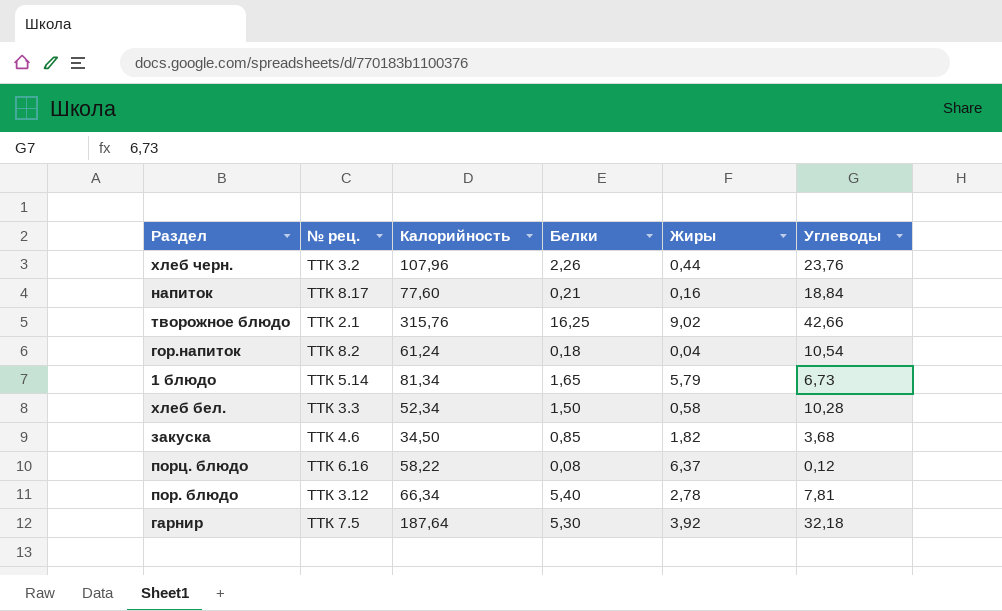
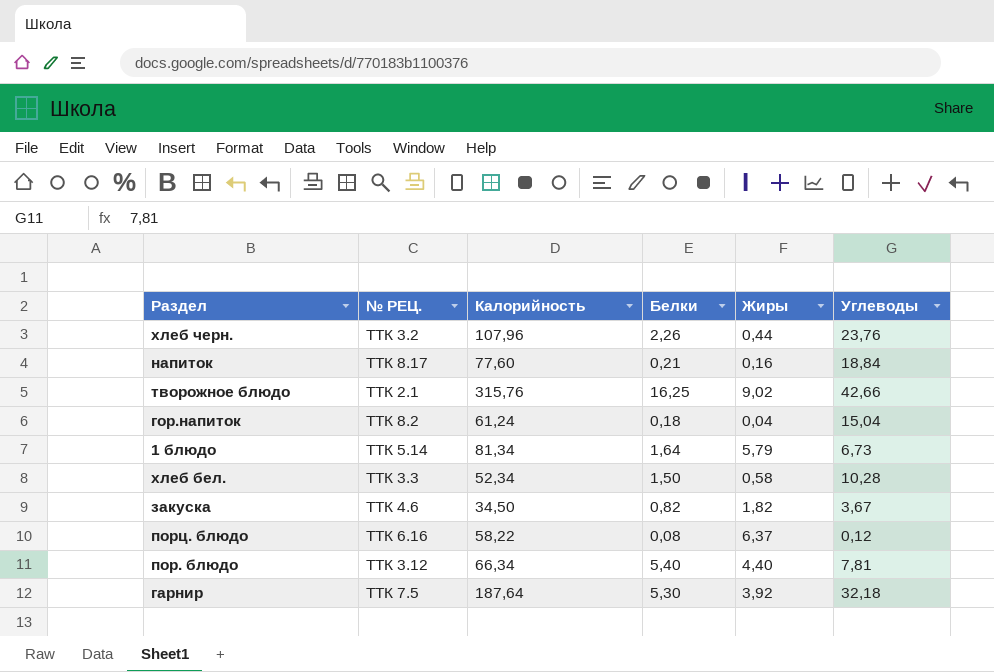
column name: № рец. -> № РЕЦ.
гор.напиток | Углеводы: 10,54 -> 15,04
1 блюдо | Белки: 1,65 -> 1,64
закуска | Белки: 0,85 -> 0,82
закуска | Углеводы: 3,68 -> 3,67
пор. блюдо | Жиры: 2,78 -> 4,40

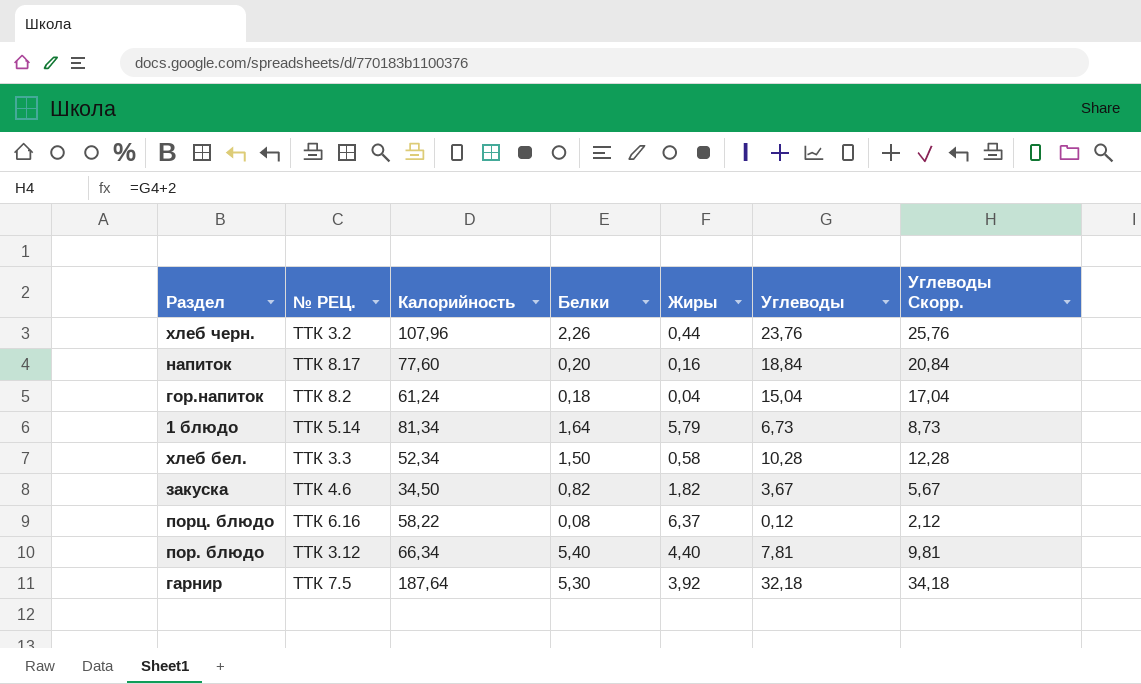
column Углеводы Скорр. | formula: none -> [Углеводы] + 2
row творожное блюдо: ТТК 2.1 | 315,76 | 16,25 | 9,02 | 42,66 -> none
напиток | Белки: 0,21 -> 0,20

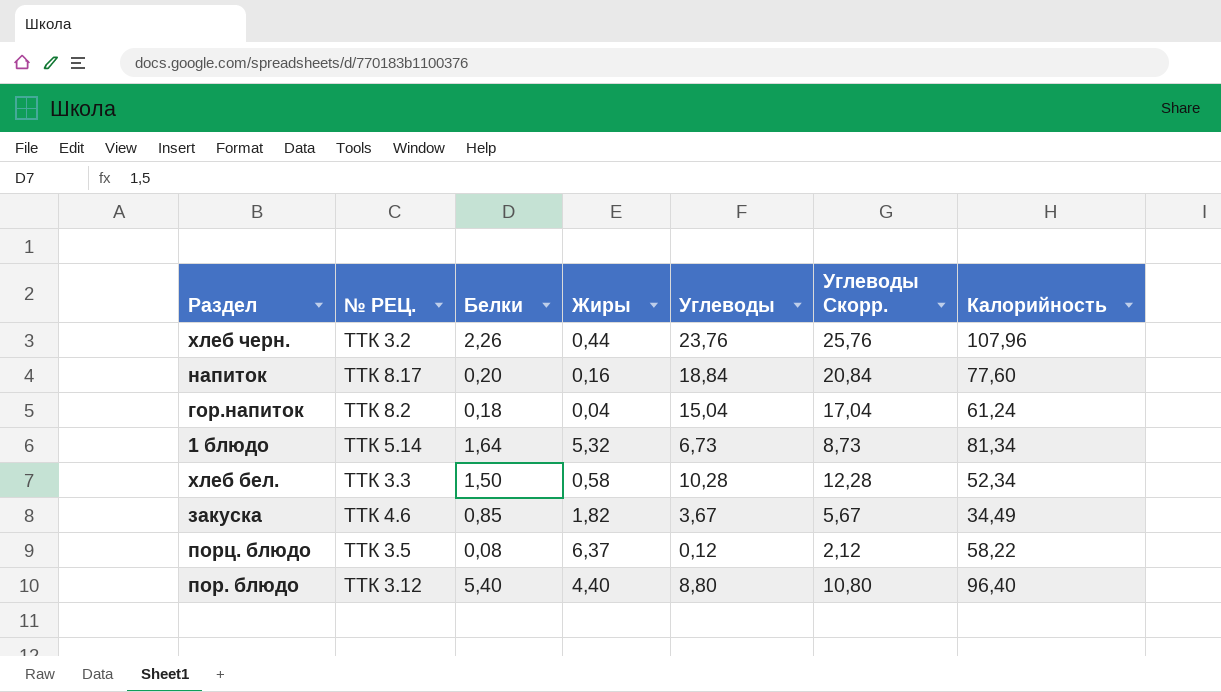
column Калорийность | position: 3 -> 7
row гарнир: ТТК 7.5 | 187,64 | 5,30 | 3,92 | 32,18 | 34,18 -> none
1 блюдо | Жиры: 5,79 -> 5,32
закуска | Белки: 0,82 -> 0,85
закуска | Калорийность: 34,50 -> 34,49
порц. блюдо | № РЕЦ.: ТТК 6.16 -> ТТК 3.5
пор. блюдо | Углеводы: 7,81 -> 8,80
пор. блюдо | Углеводы Скорр.: 9,81 -> 10,80
пор. блюдо | Калорийность: 66,34 -> 96,40

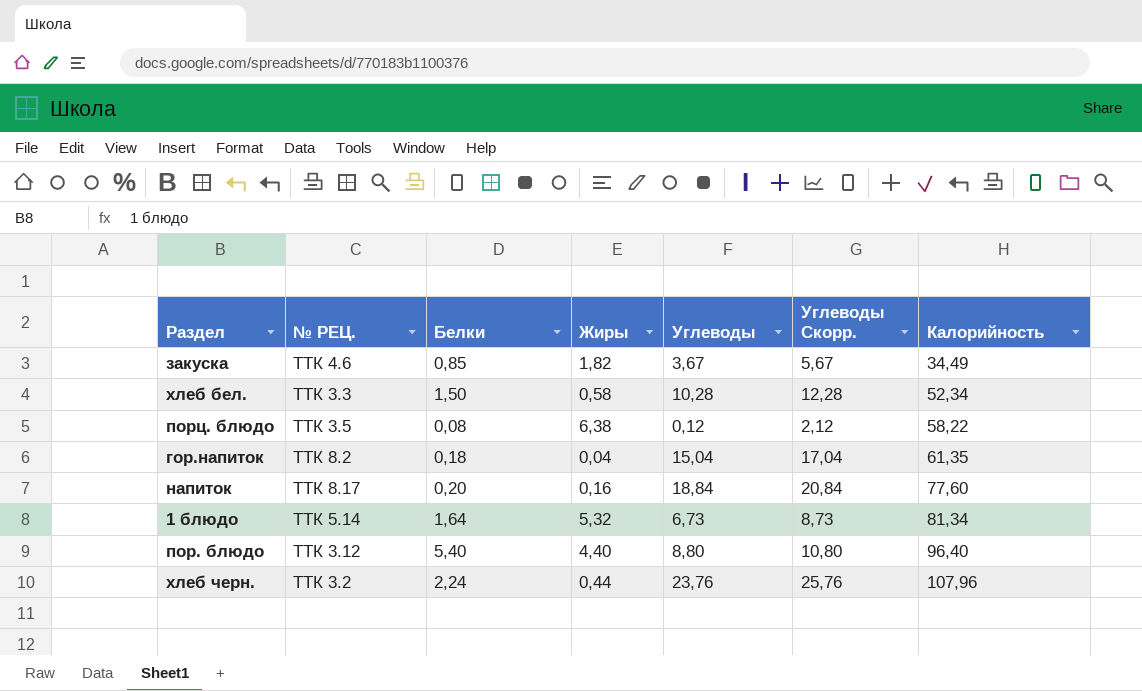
row order: none -> Калорийность ascending
порц. блюдо | Жиры: 6,37 -> 6,38
гор.напиток | Калорийность: 61,24 -> 61,35
хлеб черн. | Белки: 2,26 -> 2,24

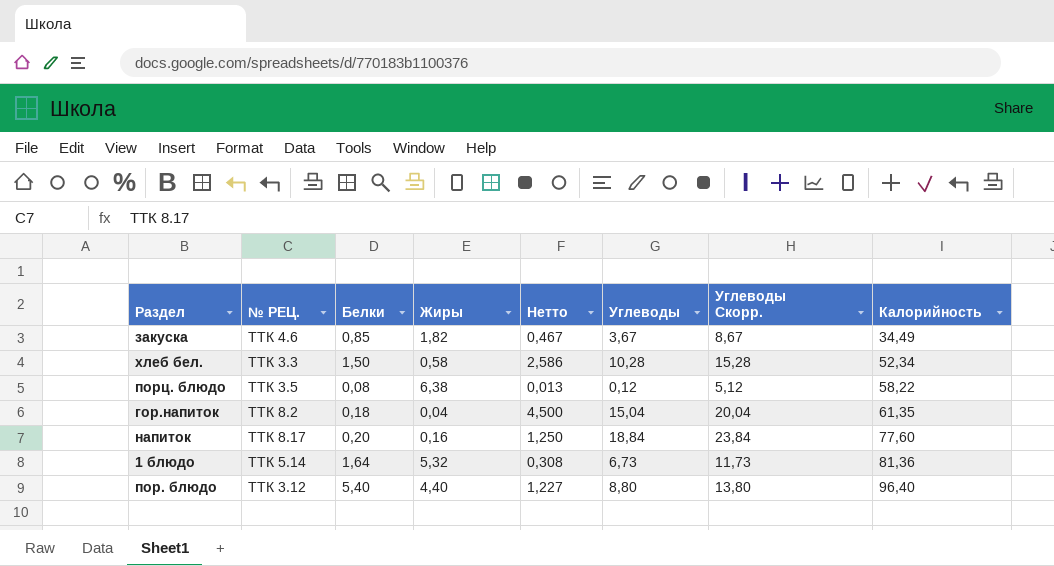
column Нетто | formula: none -> [Белки] / [Жиры]
column Углеводы Скорр. | formula: [Углеводы] + 2 -> [Углеводы] + 5
row хлеб черн.: ТТК 3.2 | 2,24 | 0,44 | 23,76 | 25,76 | 107,96 -> none
1 блюдо | Калорийность: 81,34 -> 81,36

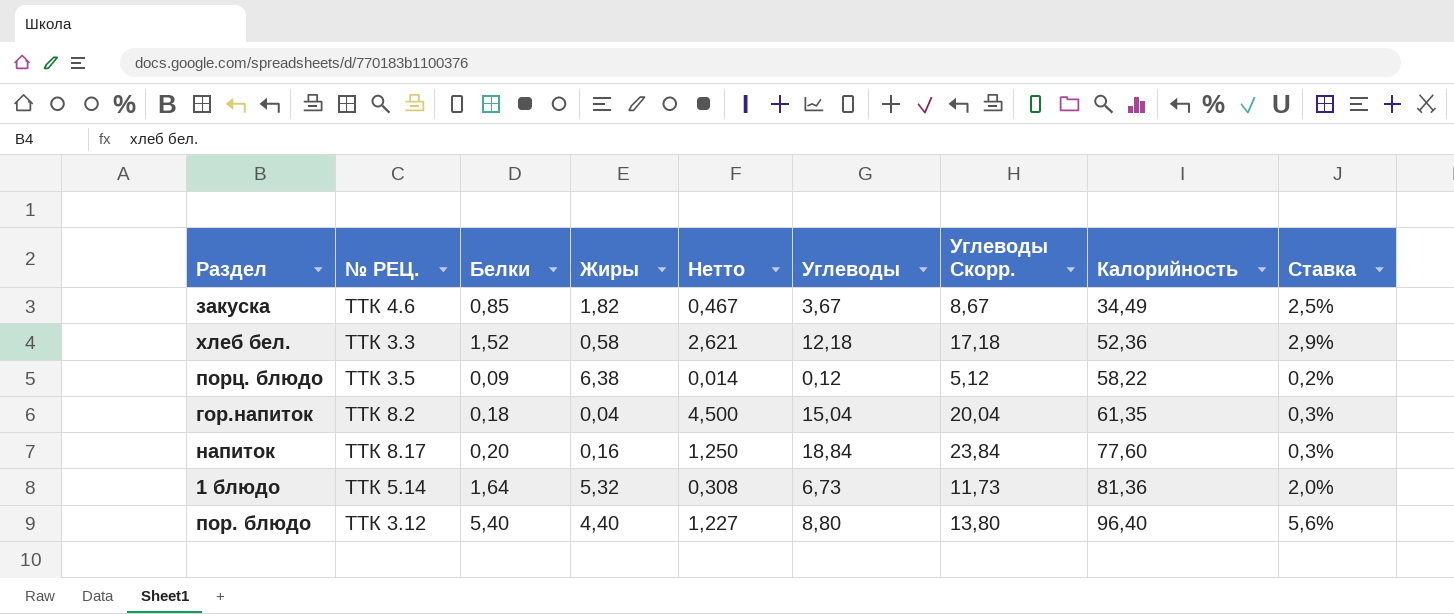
column Ставка | formula: none -> [Белки] / [Калорийность]
хлеб бел. | Белки: 1,50 -> 1,52
хлеб бел. | Нетто: 2,586 -> 2,621
хлеб бел. | Углеводы: 10,28 -> 12,18
хлеб бел. | Углеводы Скорр.: 15,28 -> 17,18
хлеб бел. | Калорийность: 52,34 -> 52,36
порц. блюдо | Белки: 0,08 -> 0,09
порц. блюдо | Нетто: 0,013 -> 0,014

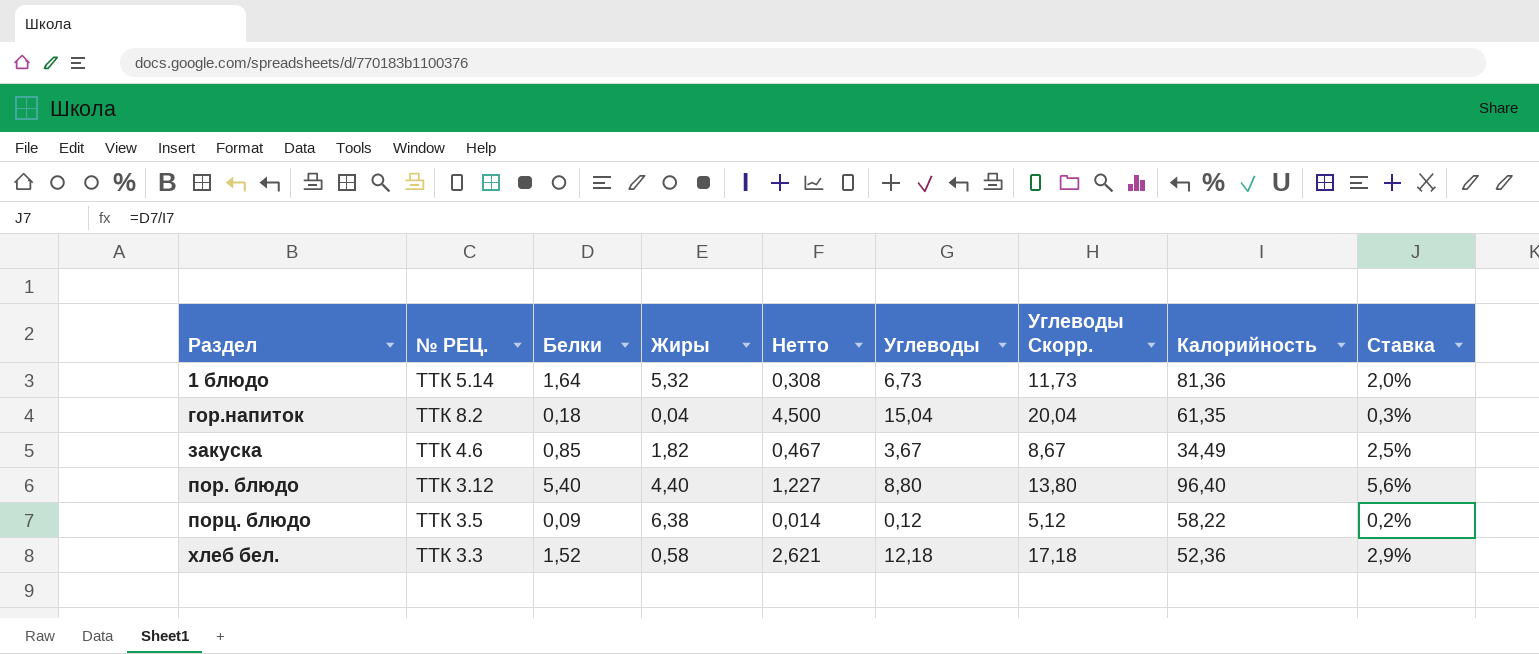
row order: Калорийность ascending -> Раздел ascending
row напиток: ТТК 8.17 | 0,20 | 0,16 | 1,250 | 18,84 | 23,84 | 77,60 | 0,3% -> none

